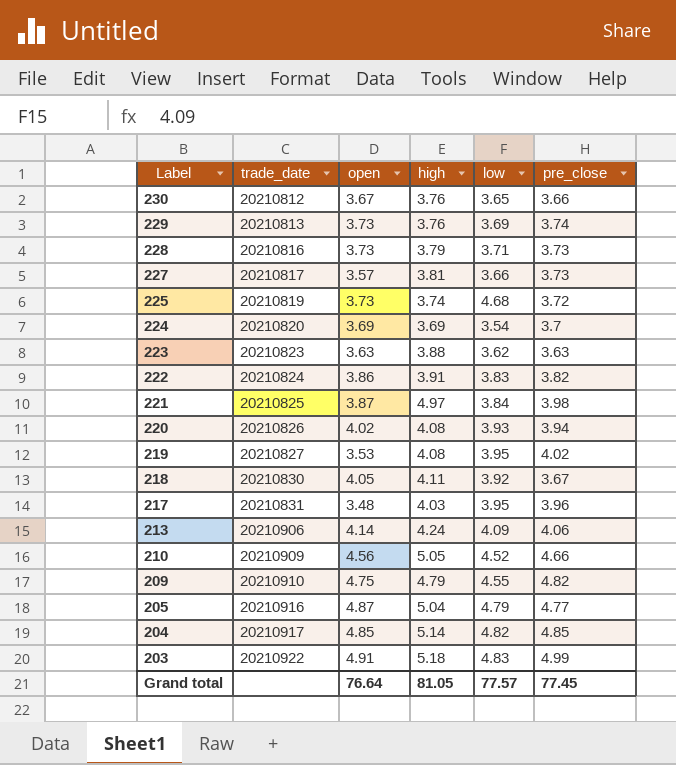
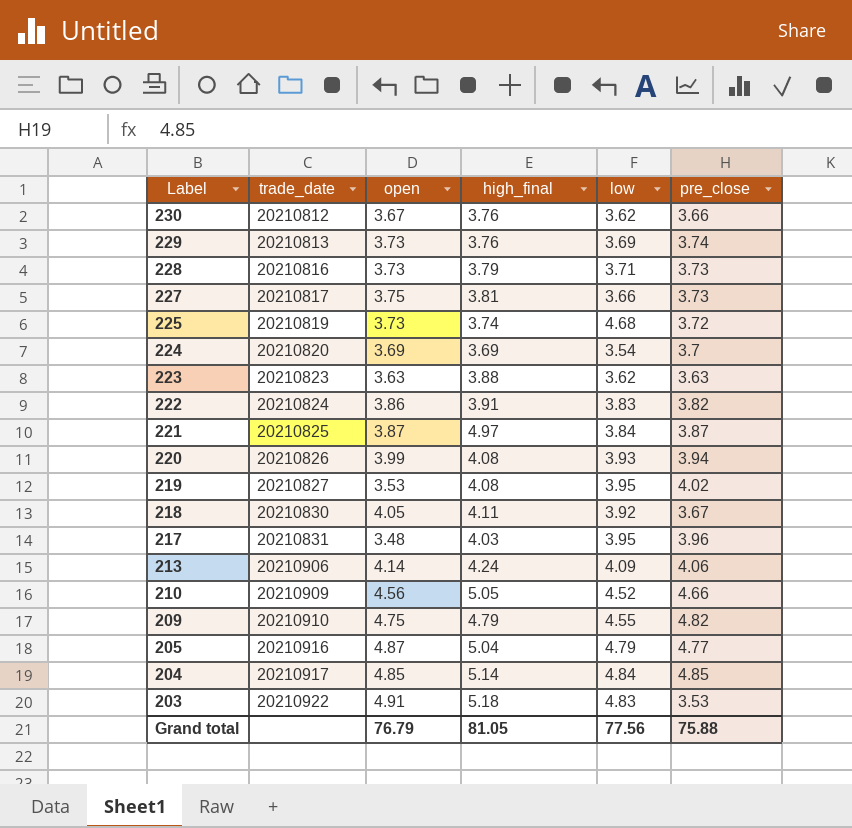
column name: high -> high_final
230 | low: 3.65 -> 3.62
227 | open: 3.57 -> 3.75
221 | pre_close: 3.98 -> 3.87
220 | open: 4.02 -> 3.99
204 | low: 4.82 -> 4.84
203 | pre_close: 4.99 -> 3.53
Grand total | open: 76.64 -> 76.79
Grand total | low: 77.57 -> 77.56
Grand total | pre_close: 77.45 -> 75.88

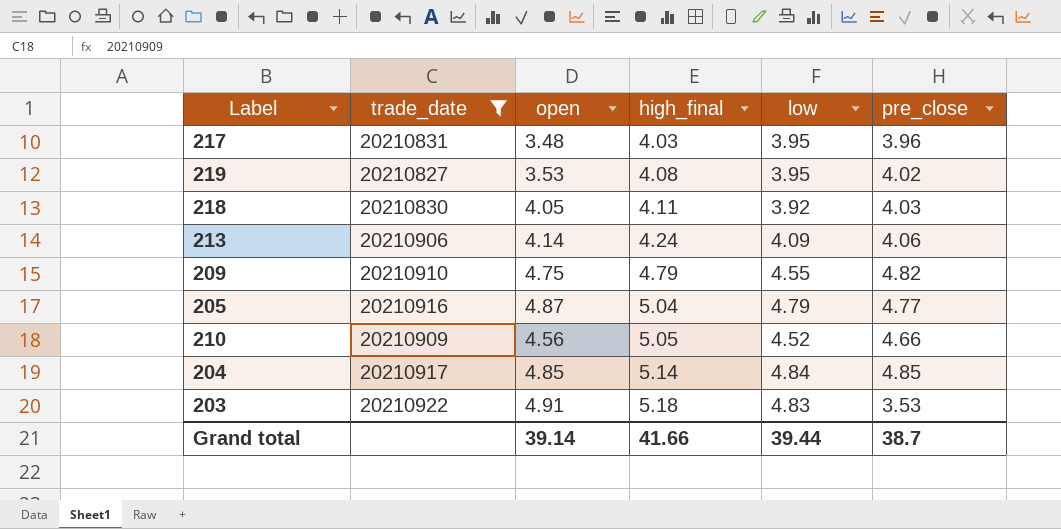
filter: none -> trade_date >= 20210827
row order: Label descending -> high_final ascending
218 | pre_close: 3.67 -> 4.03
Grand total | open: 76.79 -> 39.14
Grand total | high_final: 81.05 -> 41.66
Grand total | low: 77.56 -> 39.44
Grand total | pre_close: 75.88 -> 38.7

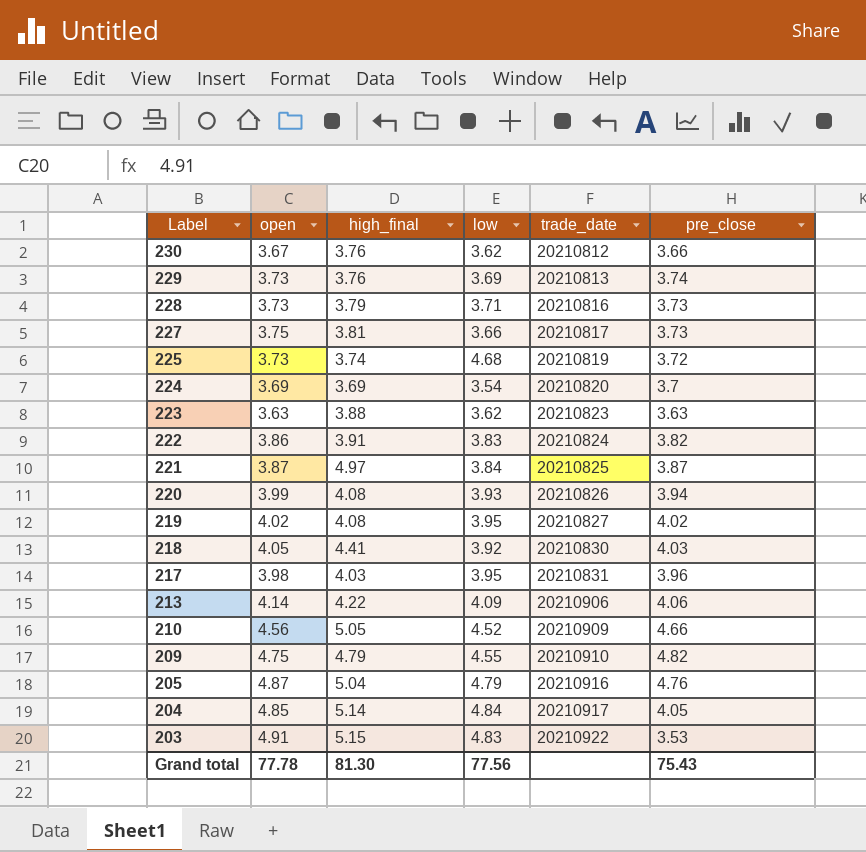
filter: trade_date >= 20210827 -> none
row order: high_final ascending -> Label descending
column trade_date | position: 2 -> 5
219 | open: 3.53 -> 4.02
218 | high_final: 4.11 -> 4.41
217 | open: 3.48 -> 3.98
213 | high_final: 4.24 -> 4.22
205 | pre_close: 4.77 -> 4.76
204 | pre_close: 4.85 -> 4.05
203 | high_final: 5.18 -> 5.15
Grand total | open: 39.14 -> 77.78
Grand total | high_final: 41.66 -> 81.30
Grand total | low: 39.44 -> 77.56
Grand total | pre_close: 38.7 -> 75.43

